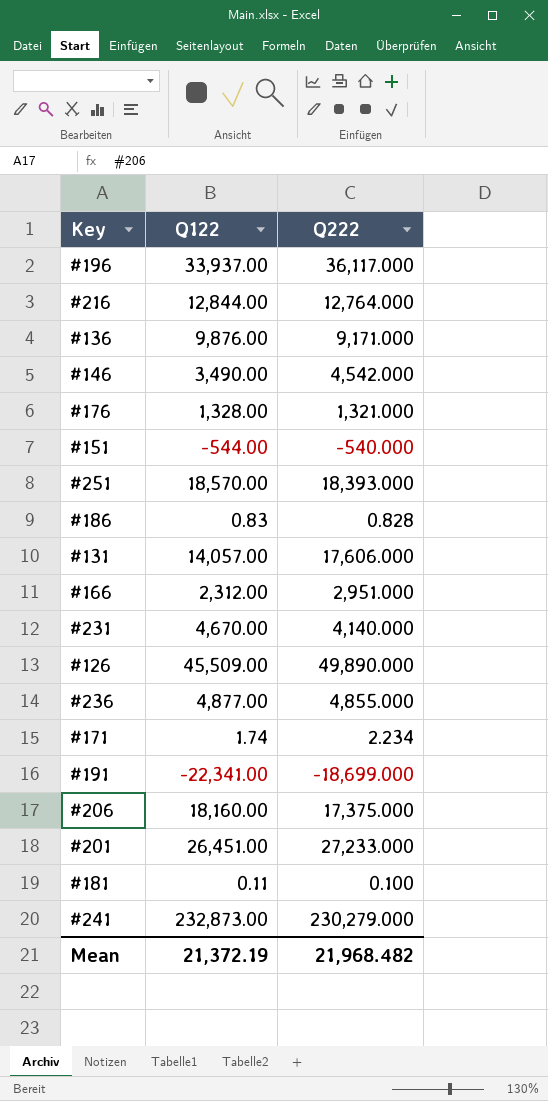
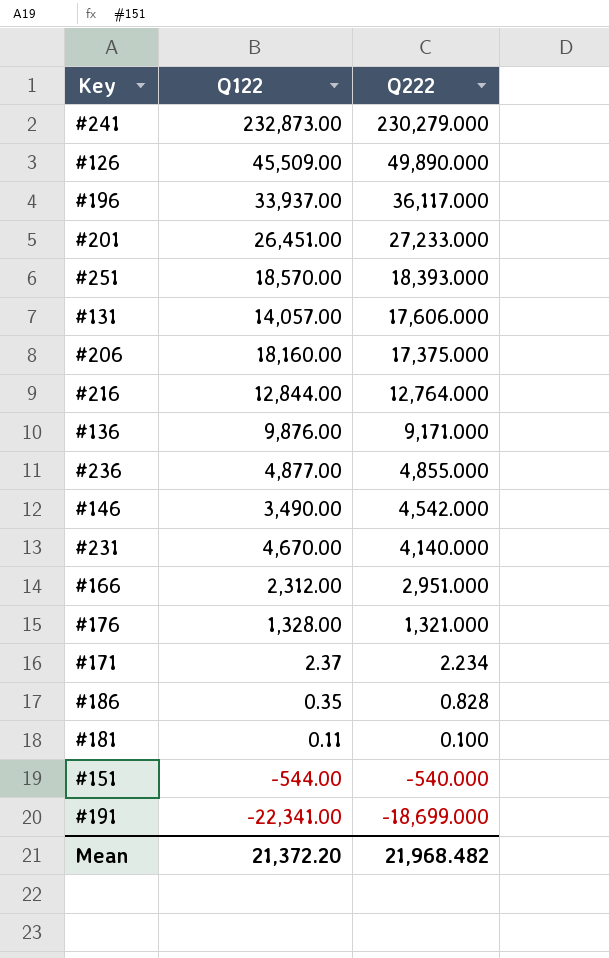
row order: none -> Q222 descending
#171 | Q122: 1.74 -> 2.37
#186 | Q122: 0.83 -> 0.35
Mean | Q122: 21,372.19 -> 21,372.20

